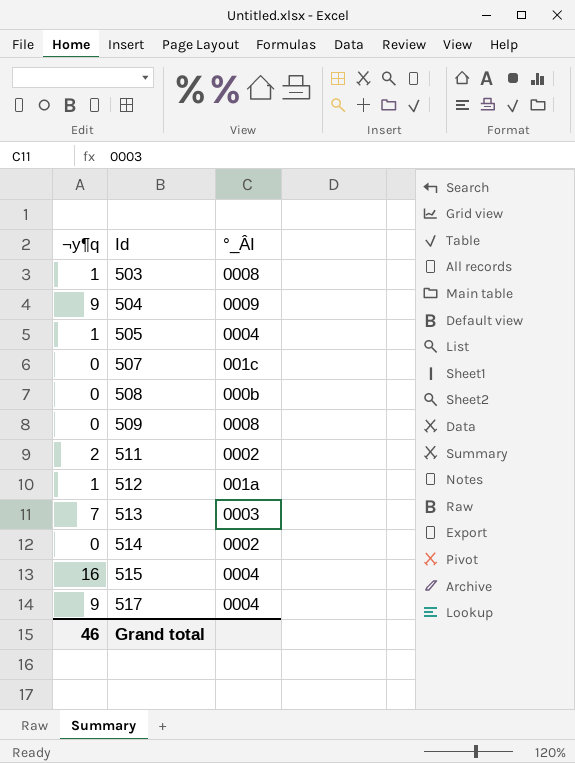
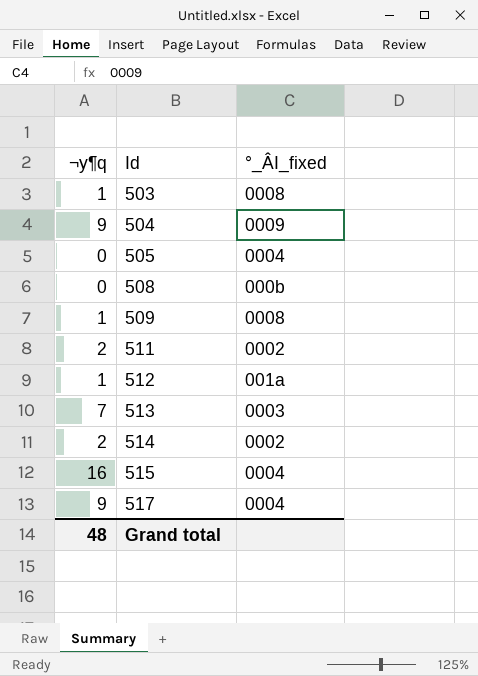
column name: °_ÂI -> °_ÂI_fixed
row 507: 0 | 001c -> none
505 | ¬y¶q: 1 -> 0
509 | ¬y¶q: 0 -> 1
514 | ¬y¶q: 0 -> 2
Grand total | ¬y¶q: 46 -> 48

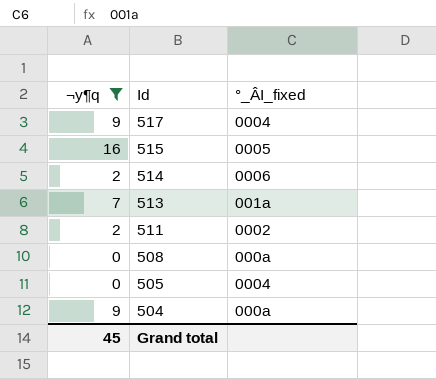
filter: none -> ¬y¶q != 1
row order: Id ascending -> Id descending
515 | °_ÂI_fixed: 0004 -> 0005
514 | °_ÂI_fixed: 0002 -> 0006
513 | °_ÂI_fixed: 0003 -> 001a
508 | °_ÂI_fixed: 000b -> 000a
504 | °_ÂI_fixed: 0009 -> 000a
Grand total | ¬y¶q: 48 -> 45

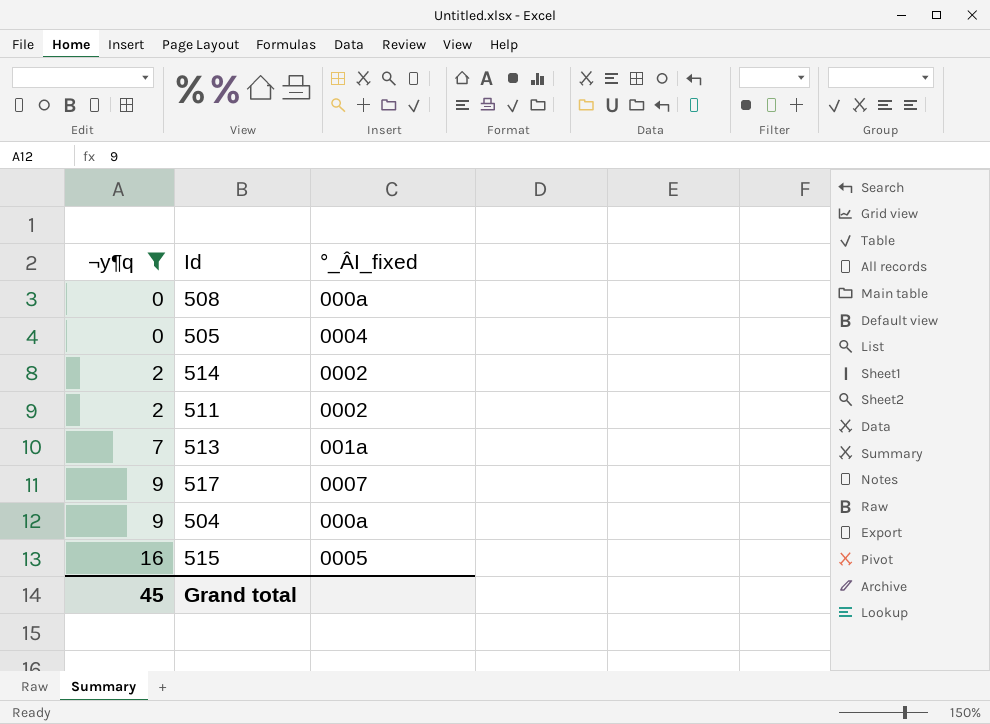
row order: Id descending -> ¬y¶q ascending
514 | °_ÂI_fixed: 0006 -> 0002
517 | °_ÂI_fixed: 0004 -> 0007

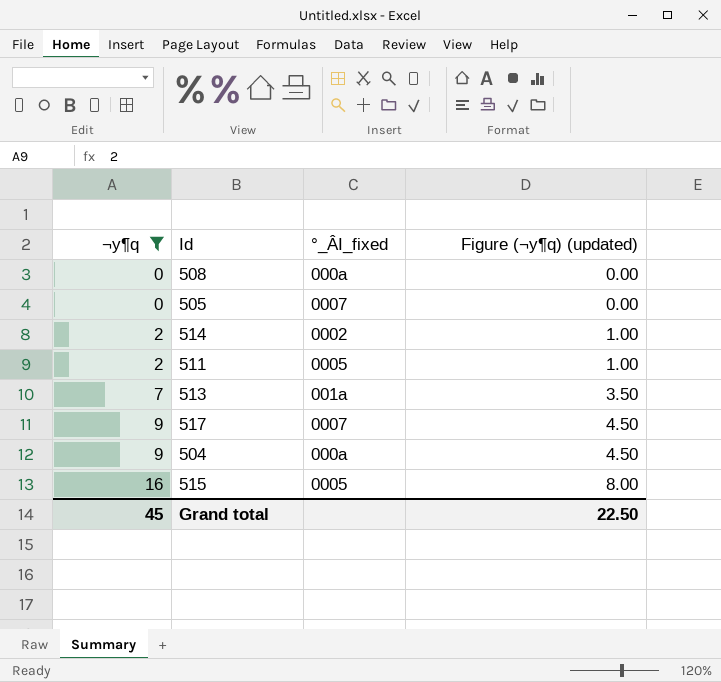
column Figure (¬y¶q) (updated) | formula: none -> [¬y¶q] * 0.5
505 | °_ÂI_fixed: 0004 -> 0007
511 | °_ÂI_fixed: 0002 -> 0005

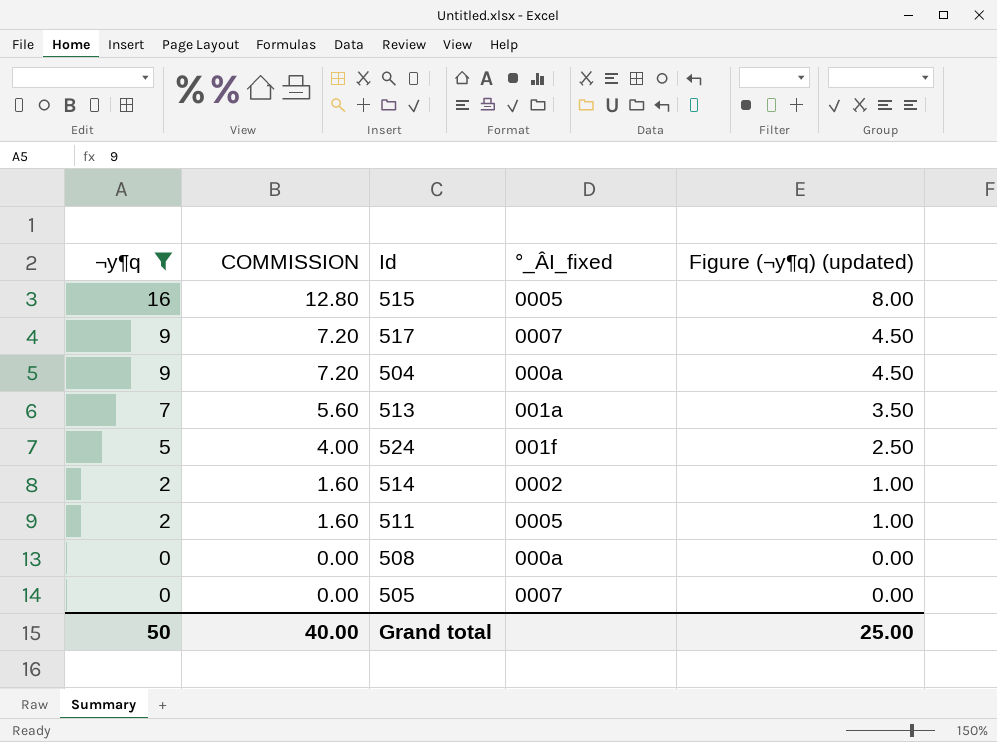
row order: ¬y¶q ascending -> ¬y¶q descending
column COMMISSION | formula: none -> [¬y¶q] * 0.8
row 524: none -> 5 | 4.00 | 001f | 2.50
Grand total | ¬y¶q: 45 -> 50
Grand total | Figure (¬y¶q) (updated): 22.50 -> 25.00

